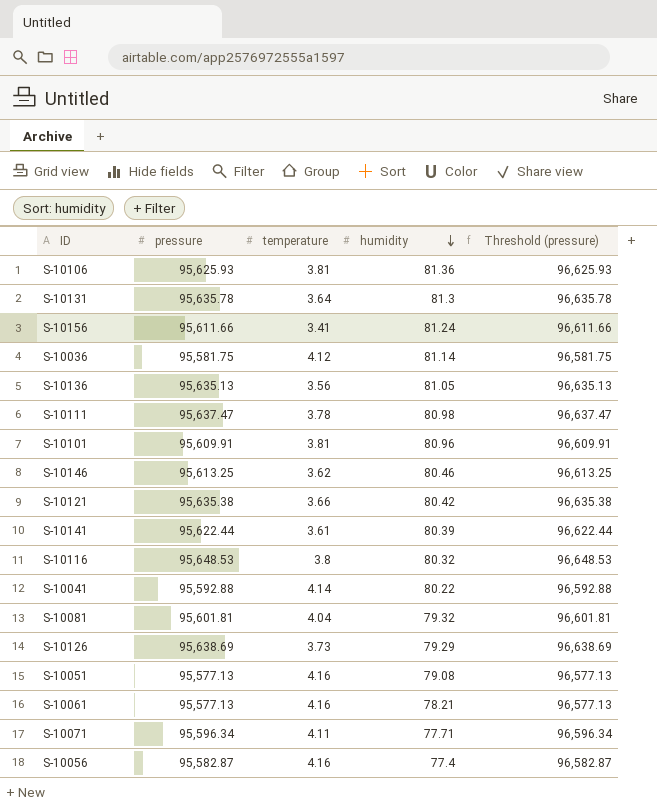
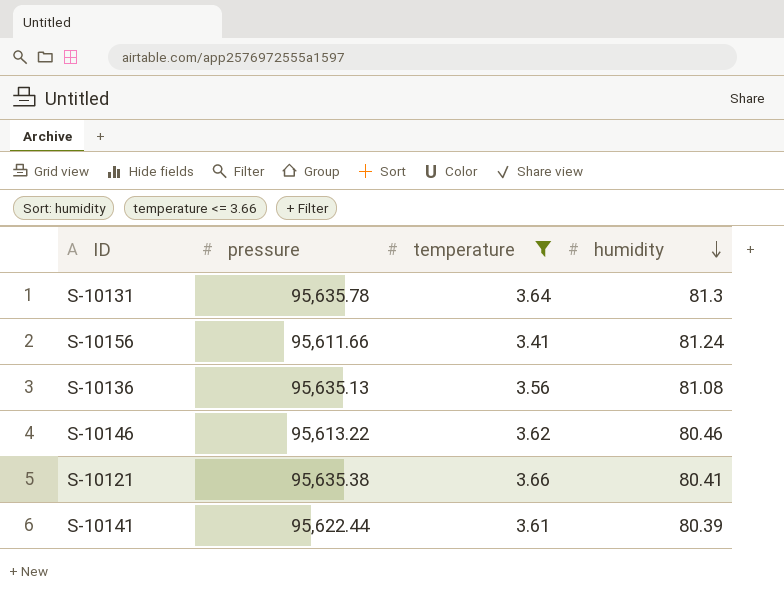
filter: none -> temperature <= 3.66
column Threshold (pressure) | formula: [pressure] + 1000 -> none
S-10136 | humidity: 81.05 -> 81.08
S-10146 | pressure: 95,613.25 -> 95,613.22
S-10121 | humidity: 80.42 -> 80.41

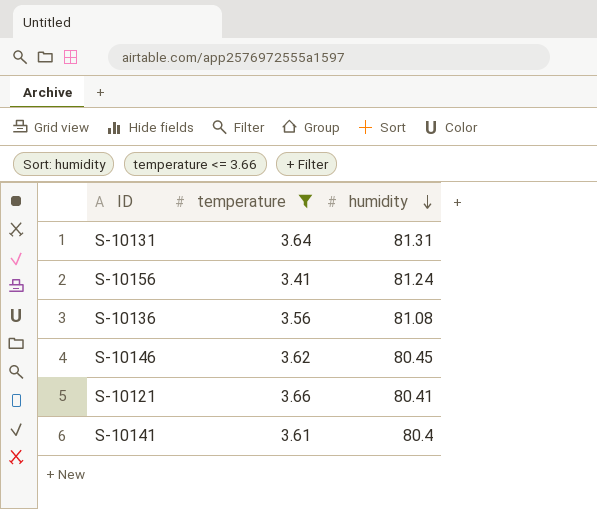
column pressure | position: 2 -> none
S-10131 | humidity: 81.3 -> 81.31
S-10146 | humidity: 80.46 -> 80.45
S-10141 | humidity: 80.39 -> 80.4

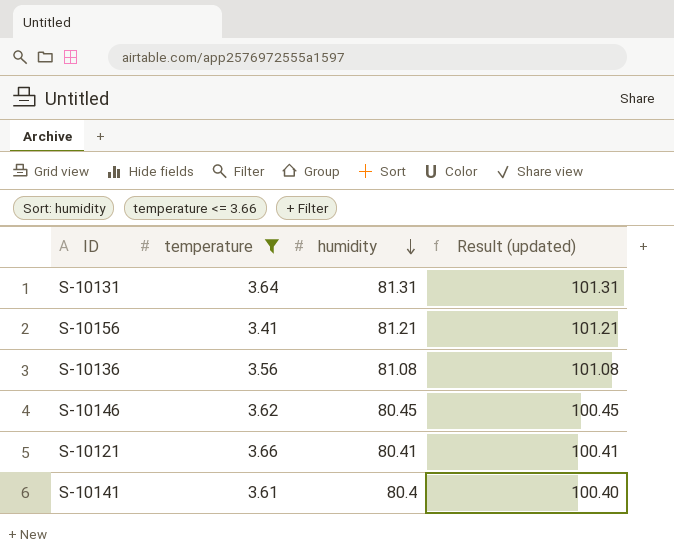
column Result (updated) | formula: none -> [humidity] + 20
S-10156 | humidity: 81.24 -> 81.21

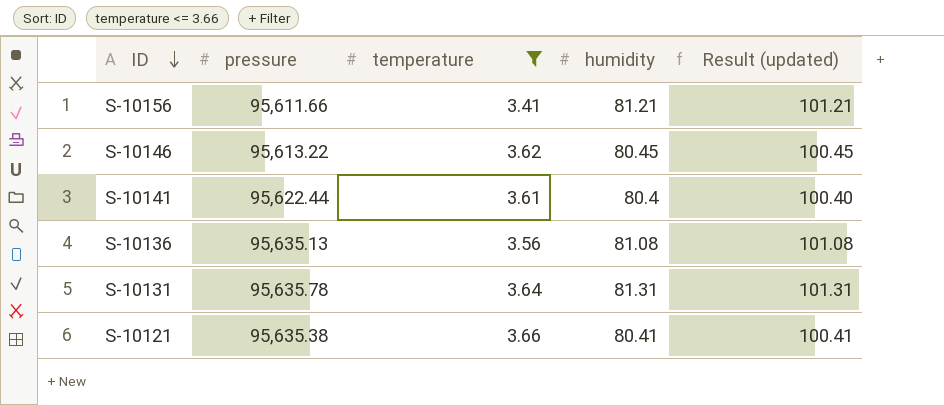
row order: humidity descending -> ID descending
column pressure | position: none -> 2

